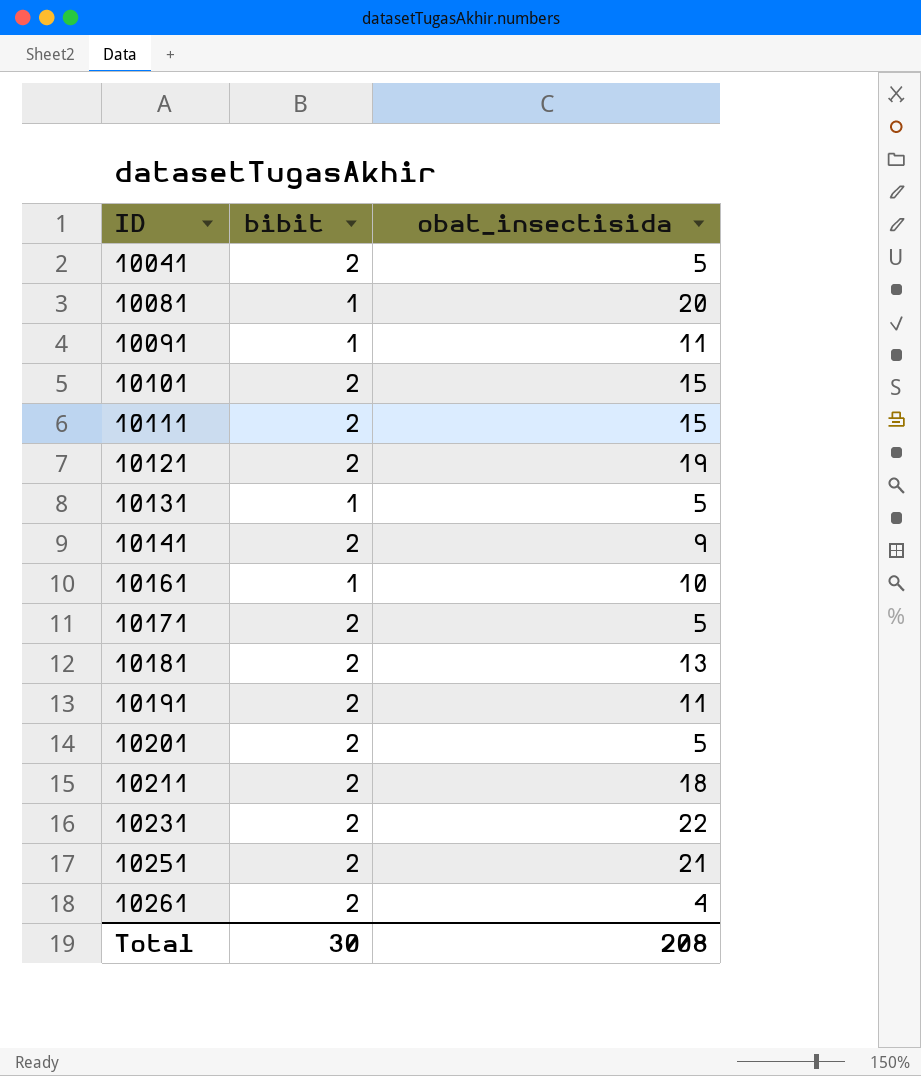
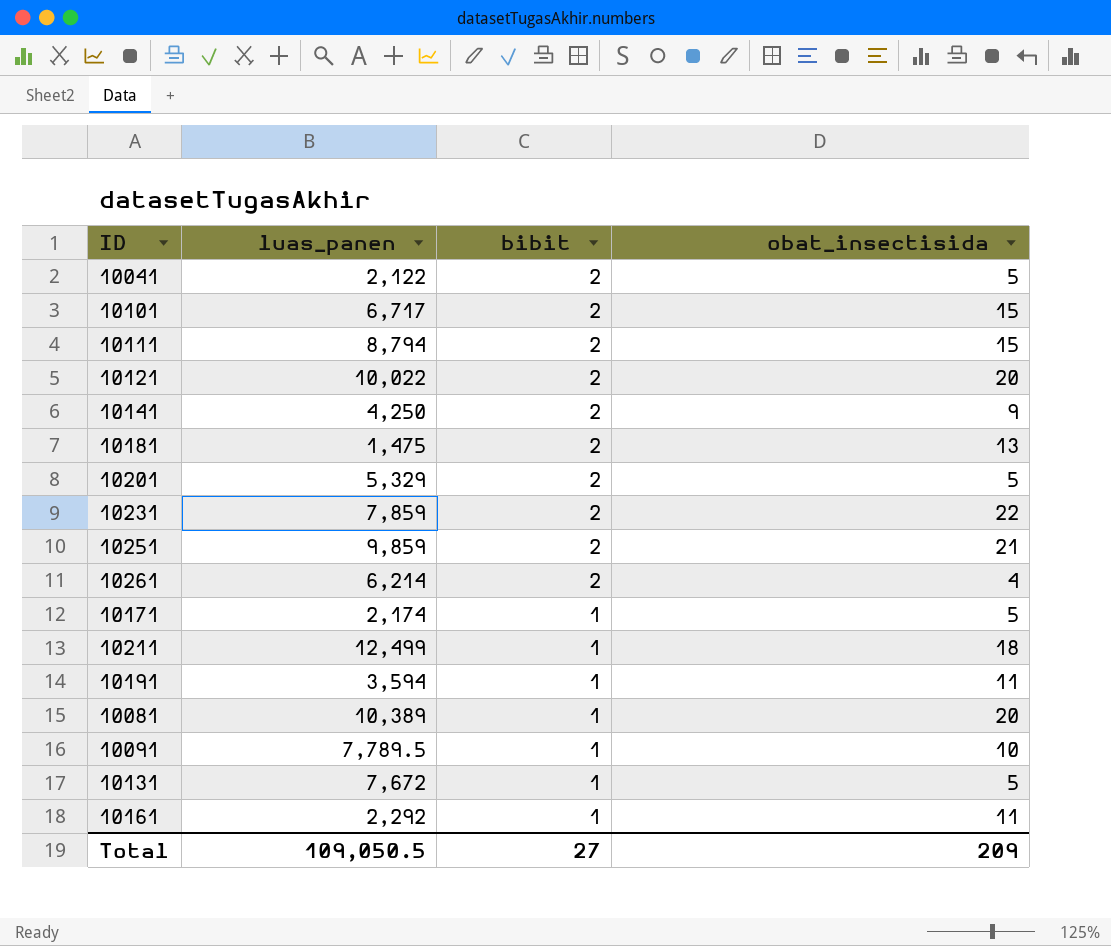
row order: ID ascending -> bibit descending
column luas_panen | position: none -> 2
10121 | obat_insectisida: 19 -> 20
10171 | bibit: 2 -> 1
10211 | bibit: 2 -> 1
10191 | bibit: 2 -> 1
10091 | obat_insectisida: 11 -> 10
10161 | obat_insectisida: 10 -> 11
Total | bibit: 30 -> 27
Total | obat_insectisida: 208 -> 209

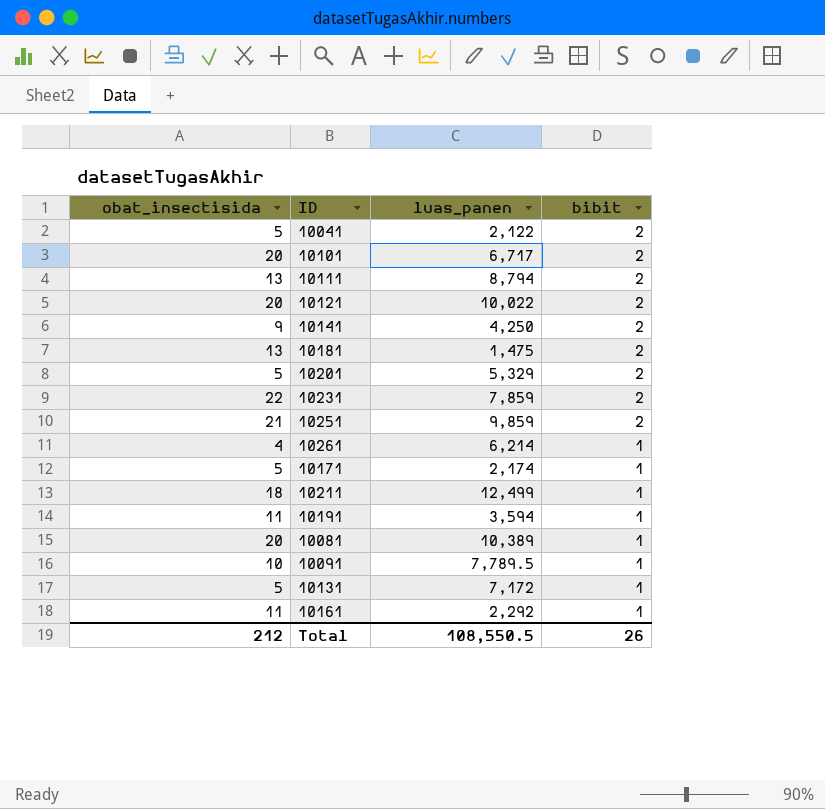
column obat_insectisida | position: 4 -> 1
10101 | obat_insectisida: 15 -> 20
10111 | obat_insectisida: 15 -> 13
10261 | bibit: 2 -> 1
10131 | luas_panen: 7,672 -> 7,172
Total | obat_insectisida: 209 -> 212
Total | luas_panen: 109,050.5 -> 108,550.5
Total | bibit: 27 -> 26

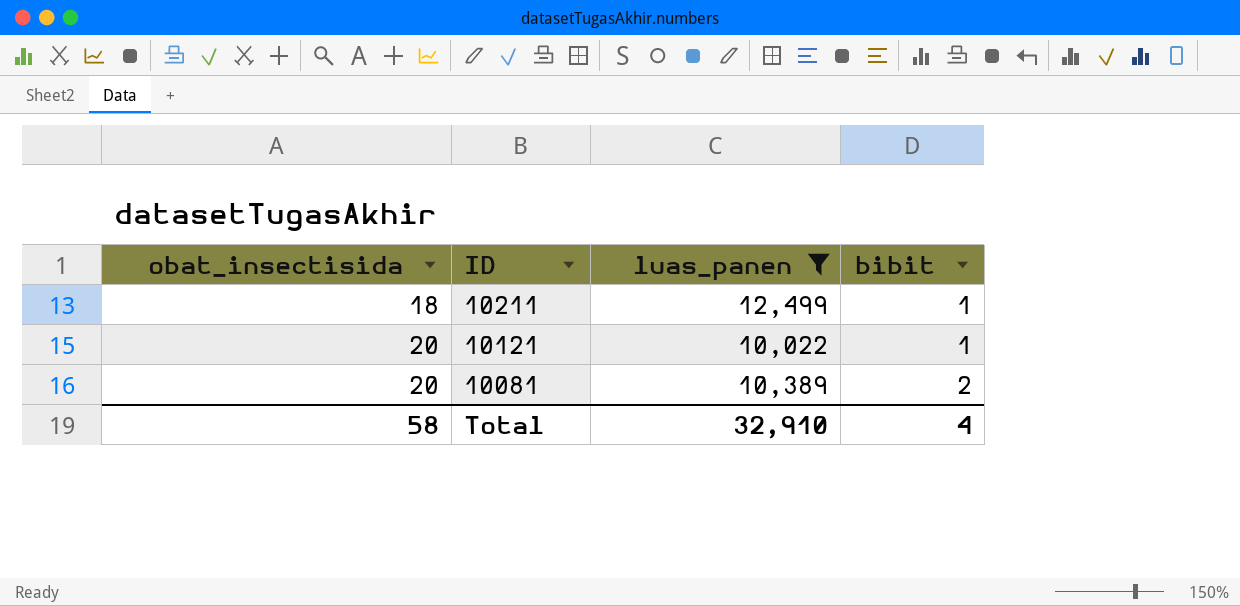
filter: none -> luas_panen >= 10,022
row order: bibit descending -> obat_insectisida ascending
10121 | bibit: 2 -> 1
10081 | bibit: 1 -> 2
Total | obat_insectisida: 212 -> 58
Total | luas_panen: 108,550.5 -> 32,910
Total | bibit: 26 -> 4

